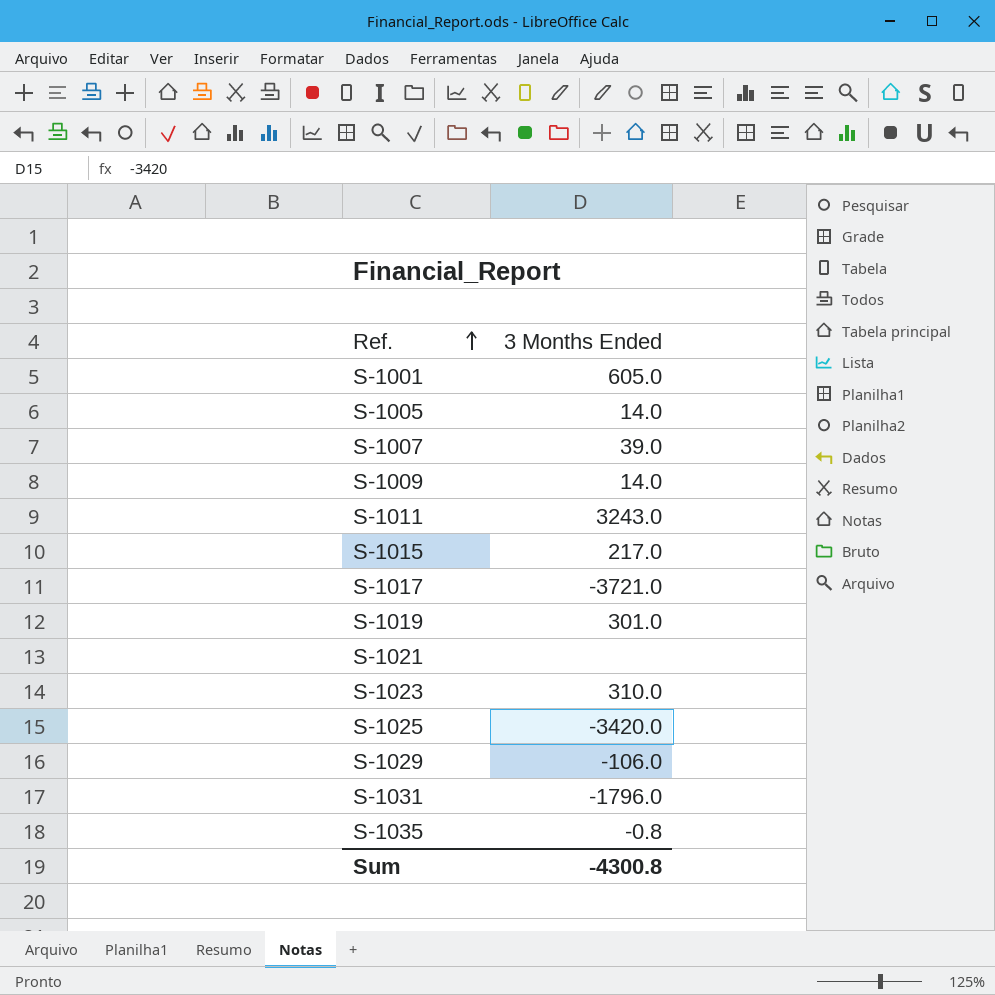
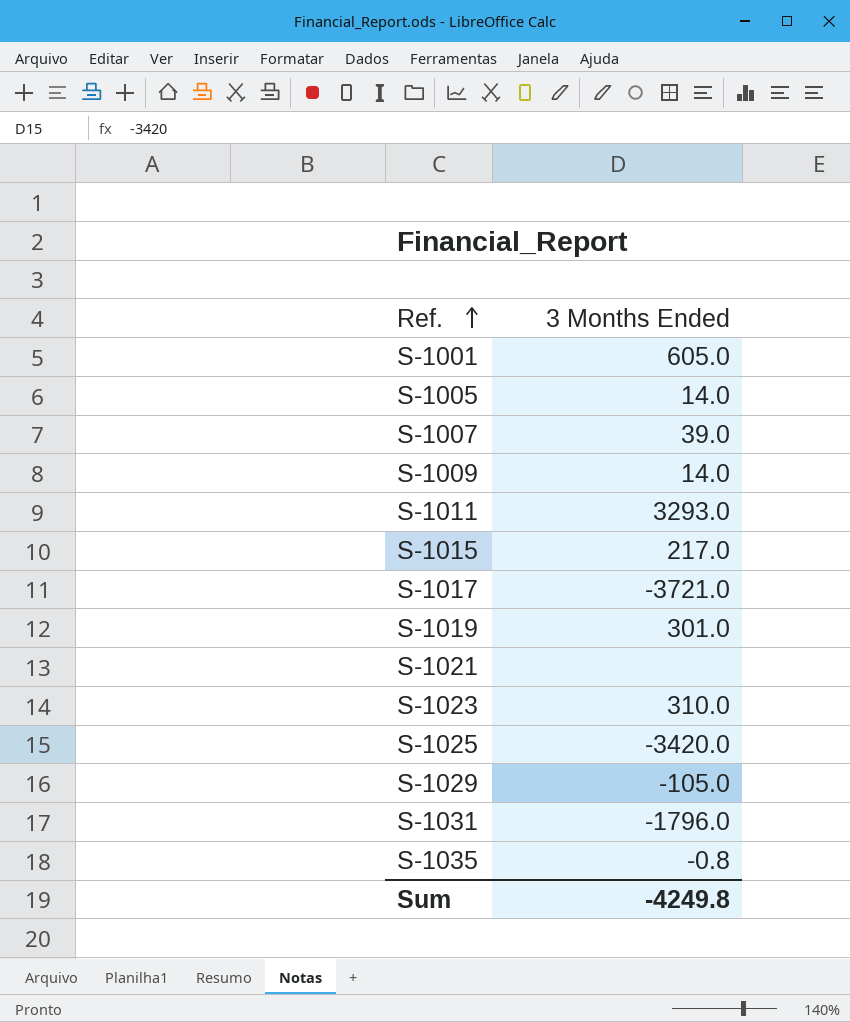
S-1011 | 3 Months Ended: 3243.0 -> 3293.0
S-1029 | 3 Months Ended: -106.0 -> -105.0
Sum | 3 Months Ended: -4300.8 -> -4249.8

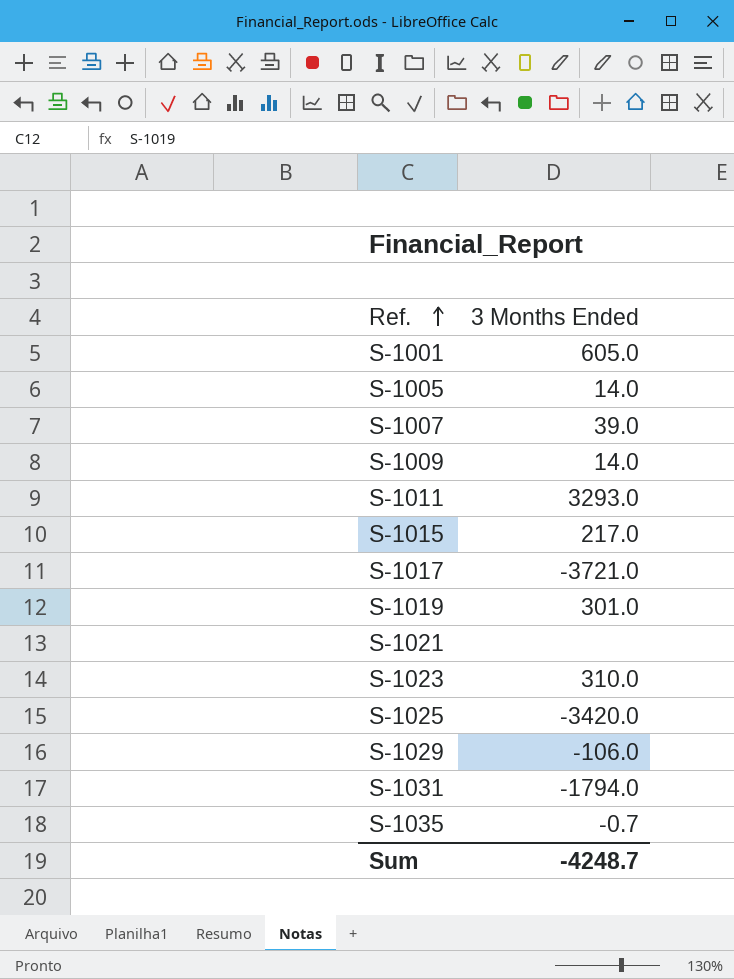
S-1029 | 3 Months Ended: -105.0 -> -106.0
S-1031 | 3 Months Ended: -1796.0 -> -1794.0
S-1035 | 3 Months Ended: -0.8 -> -0.7
Sum | 3 Months Ended: -4249.8 -> -4248.7

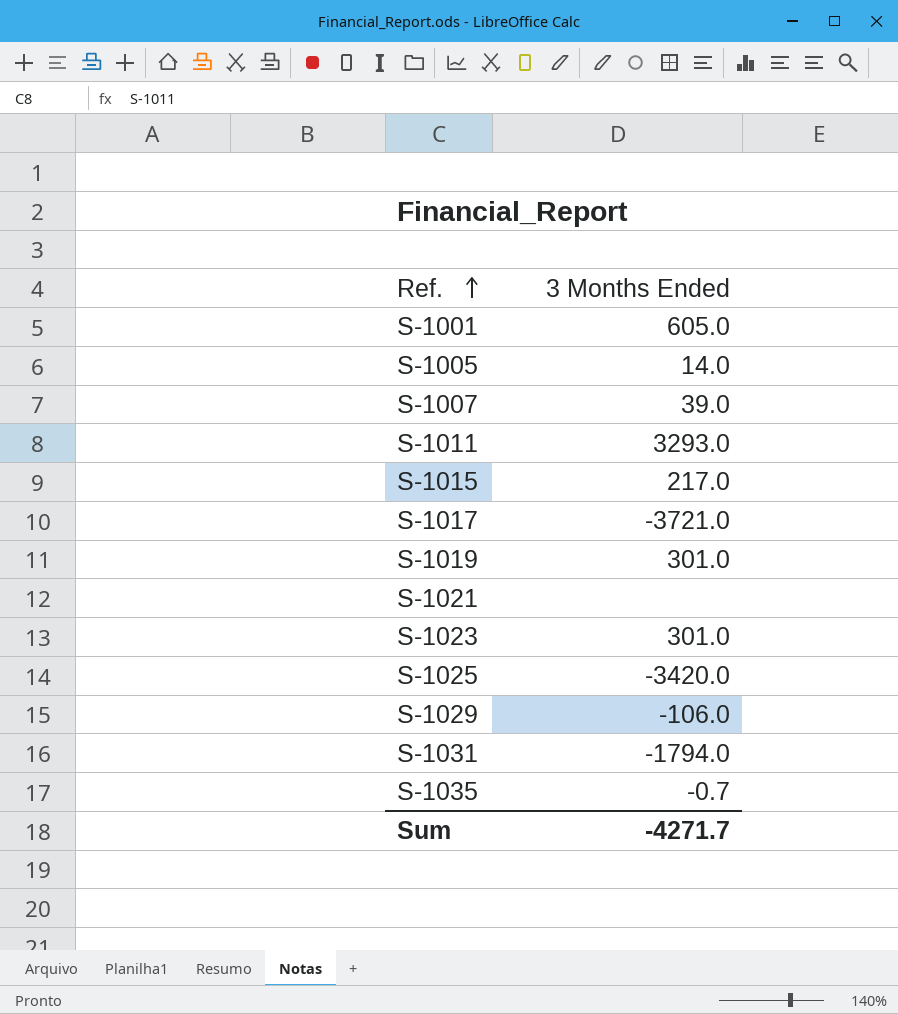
row S-1009: 14.0 -> none
S-1023 | 3 Months Ended: 310.0 -> 301.0
Sum | 3 Months Ended: -4248.7 -> -4271.7

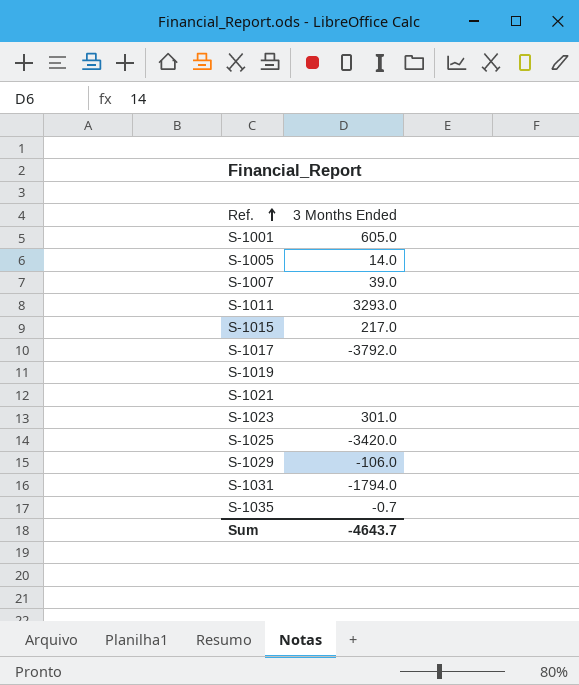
S-1017 | 3 Months Ended: -3721.0 -> -3792.0
S-1019 | 3 Months Ended: 301.0 -> none
Sum | 3 Months Ended: -4271.7 -> -4643.7

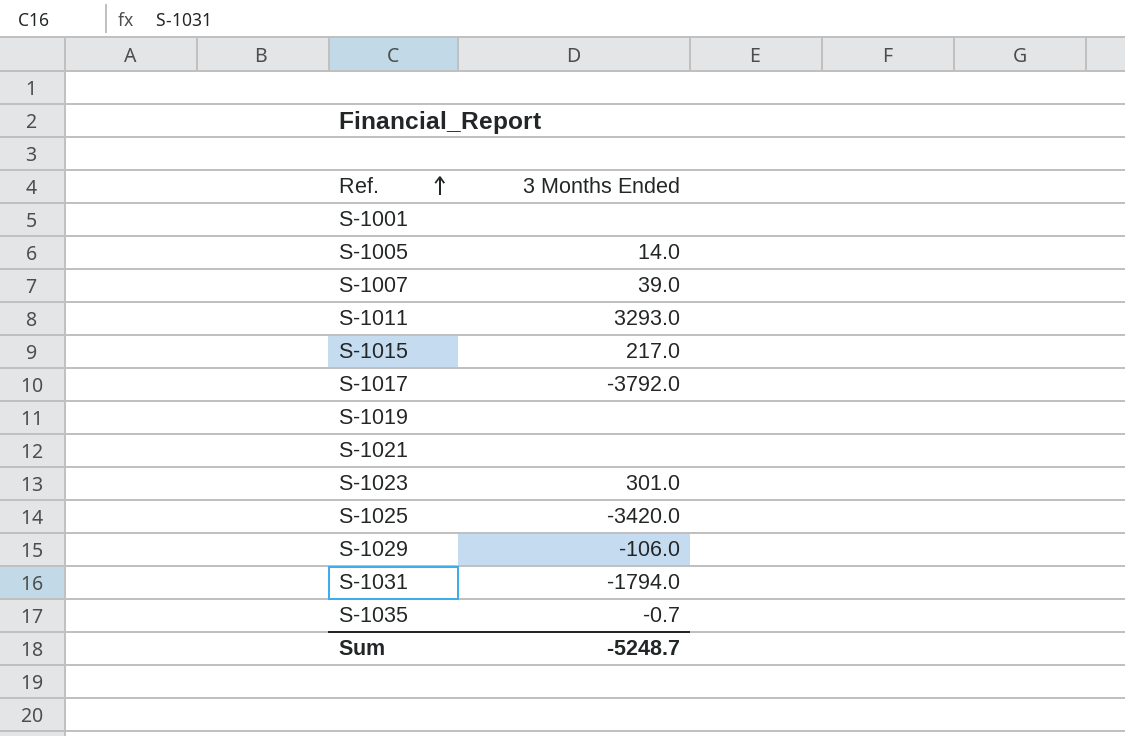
S-1001 | 3 Months Ended: 605.0 -> none
Sum | 3 Months Ended: -4643.7 -> -5248.7

